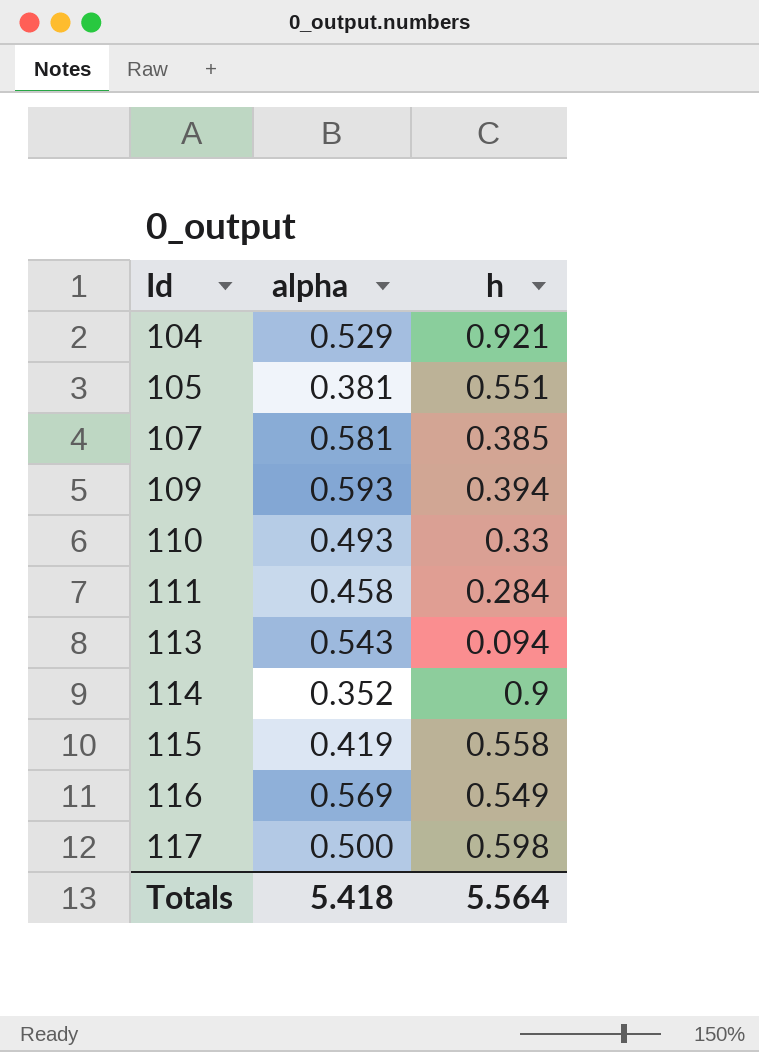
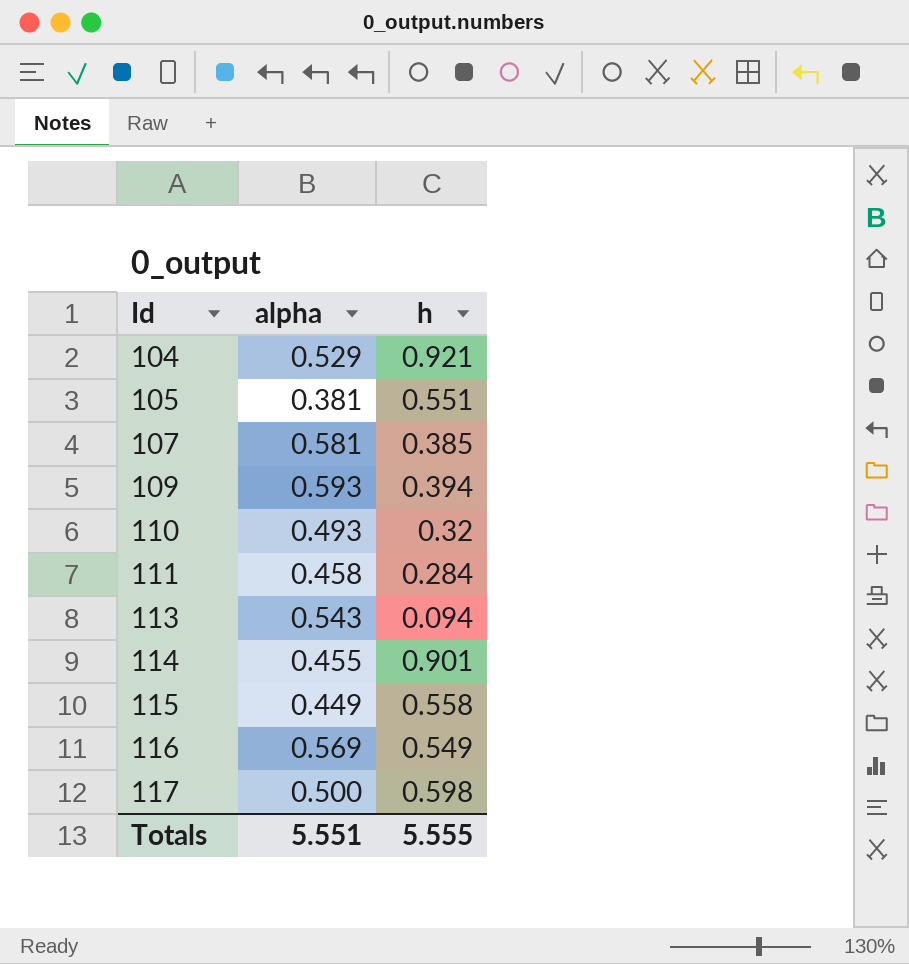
110 | h: 0.33 -> 0.32
114 | alpha: 0.352 -> 0.455
114 | h: 0.9 -> 0.901
115 | alpha: 0.419 -> 0.449
Totals | alpha: 5.418 -> 5.551
Totals | h: 5.564 -> 5.555

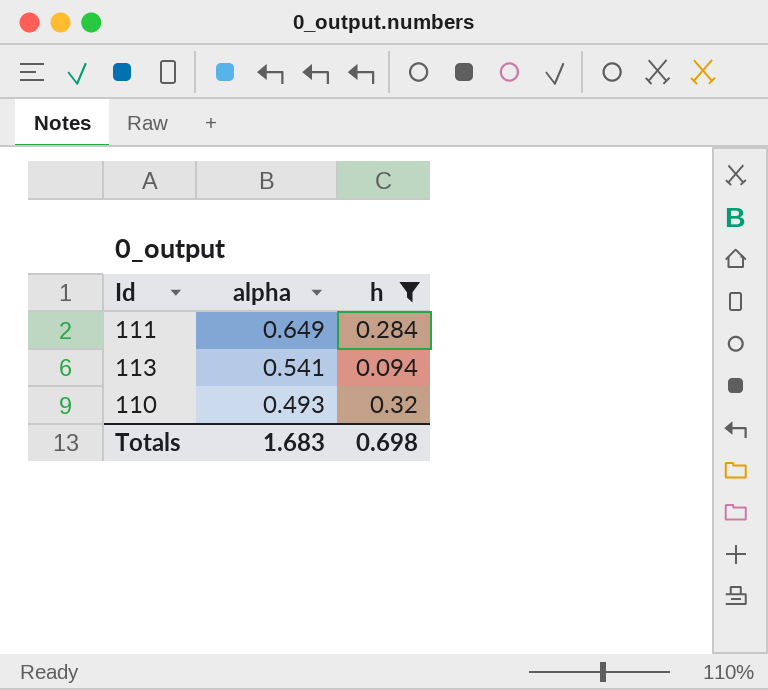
filter: none -> h <= 0.32
row order: Id ascending -> alpha descending
111 | alpha: 0.458 -> 0.649
113 | alpha: 0.543 -> 0.541
Totals | alpha: 5.551 -> 1.683
Totals | h: 5.555 -> 0.698

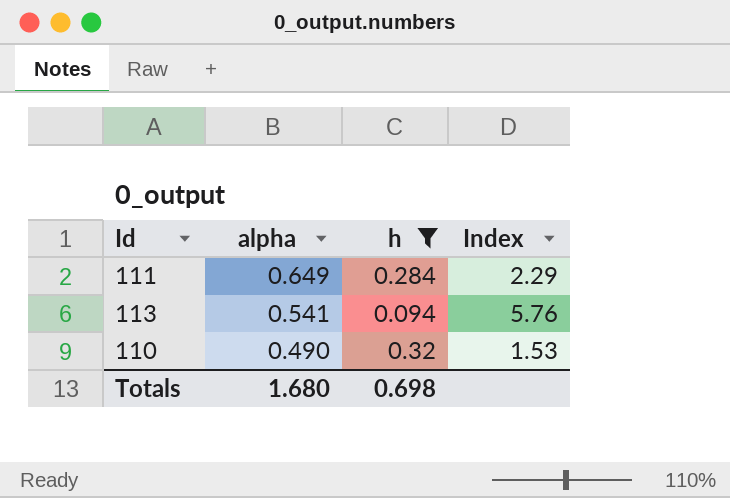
column Index | formula: none -> [alpha] / [h]
110 | alpha: 0.493 -> 0.490
Totals | alpha: 1.683 -> 1.680

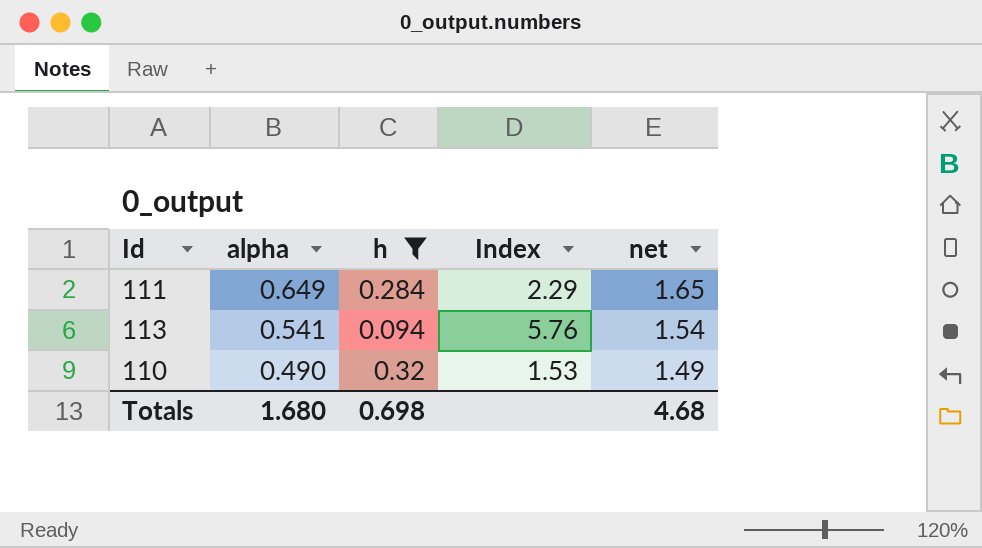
column net | formula: none -> [alpha] + 1

